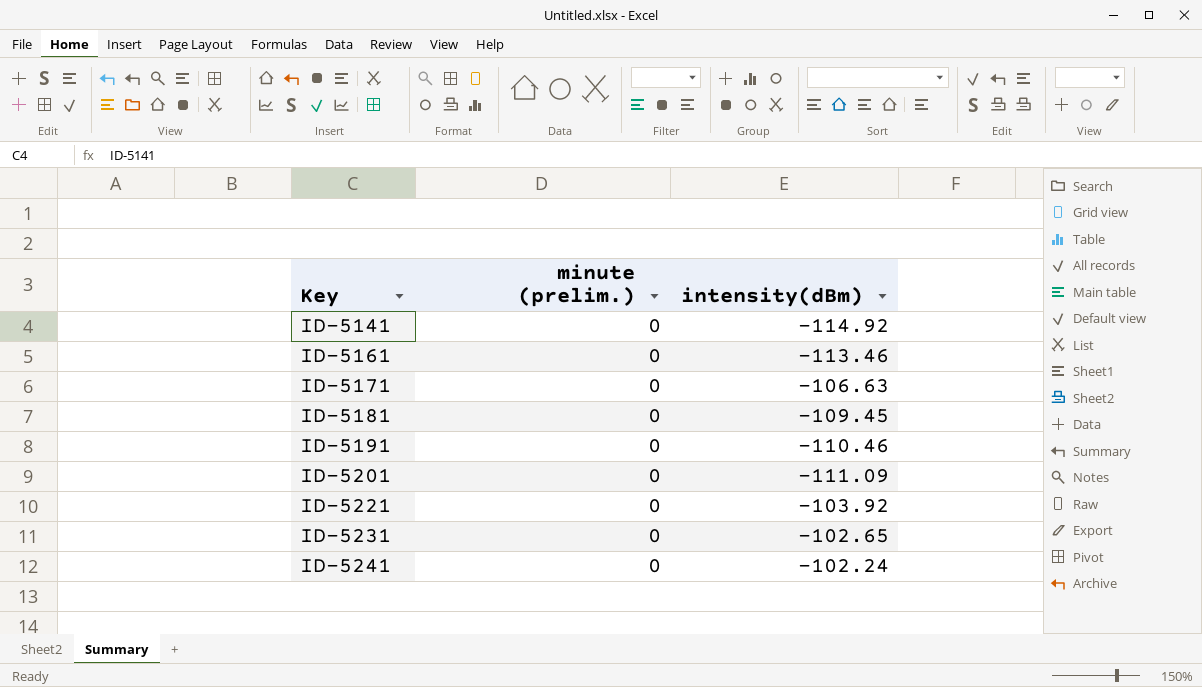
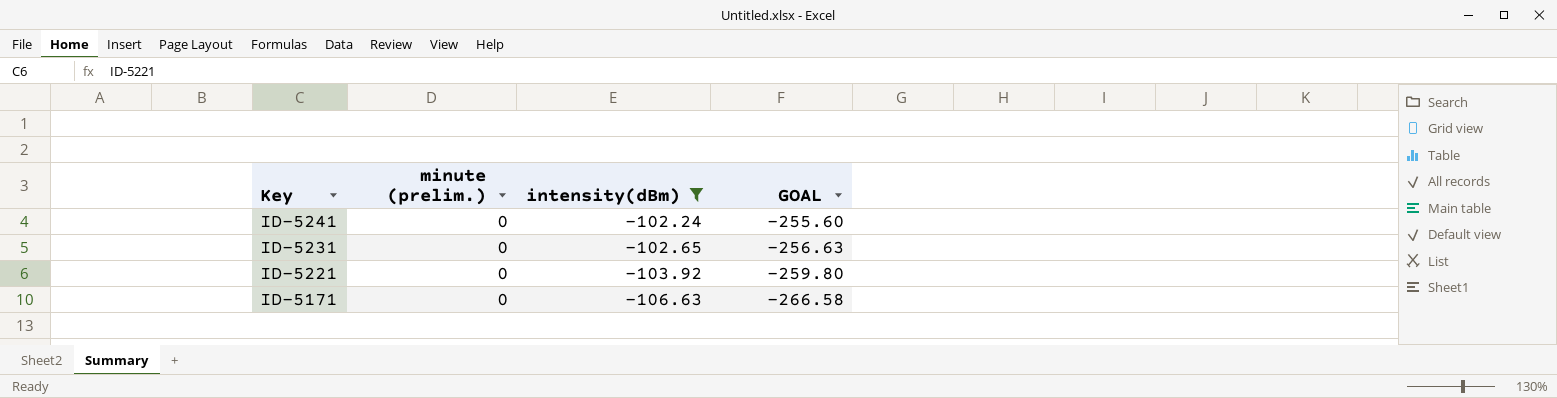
filter: none -> intensity(dBm) >= -106.63
row order: Key ascending -> Key descending
column GOAL | formula: none -> [intensity(dBm)] * 2.5

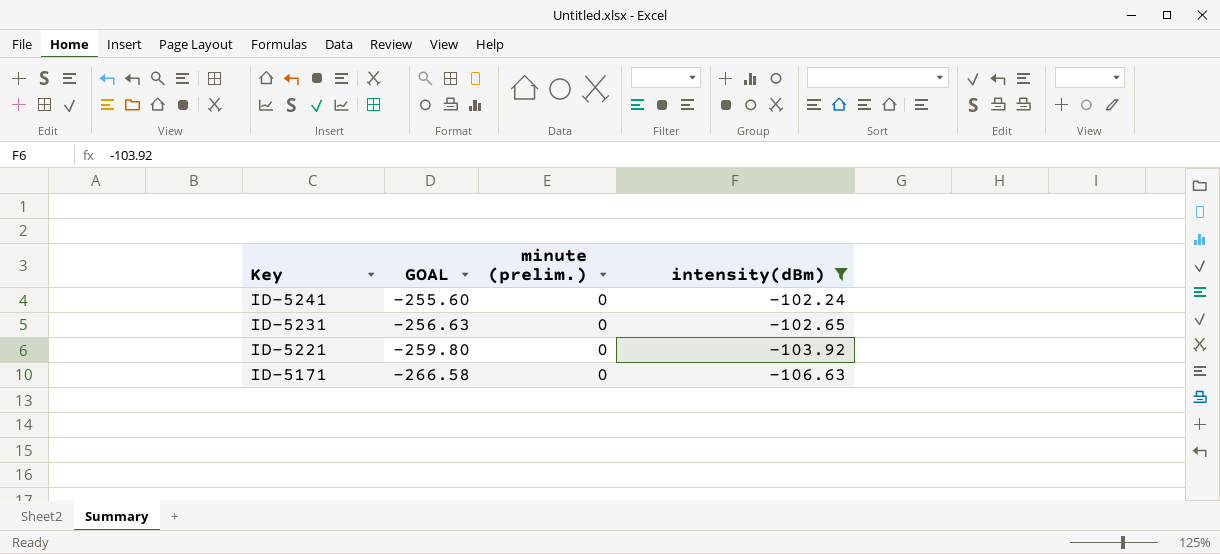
column GOAL | position: 4 -> 2

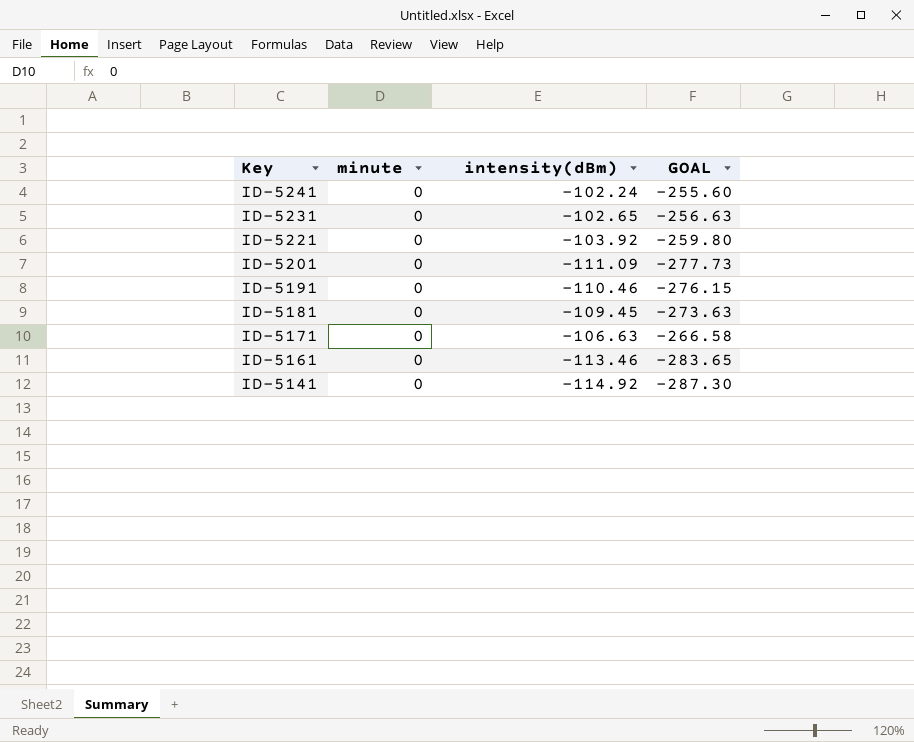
filter: intensity(dBm) >= -106.63 -> none
column name: minute (prelim.) -> minute
column GOAL | position: 2 -> 4

